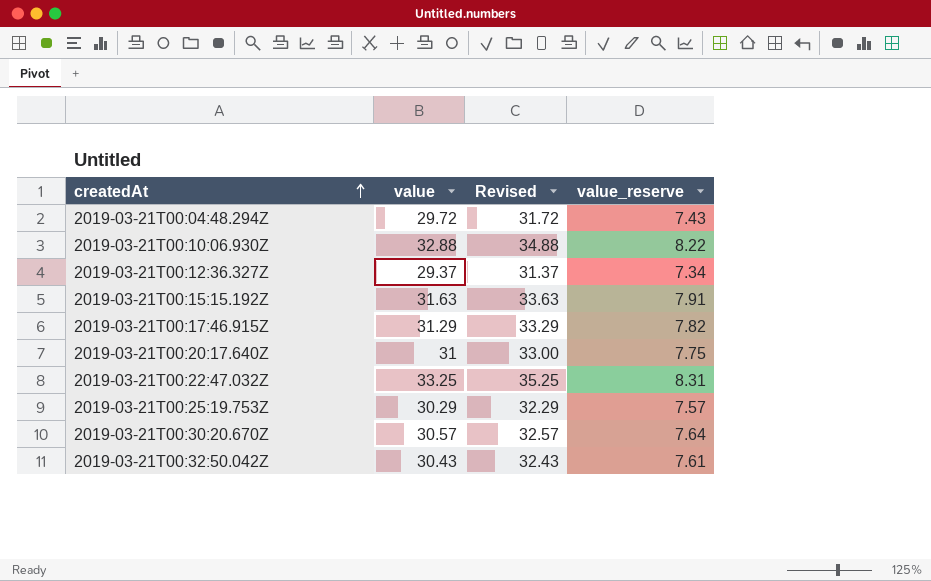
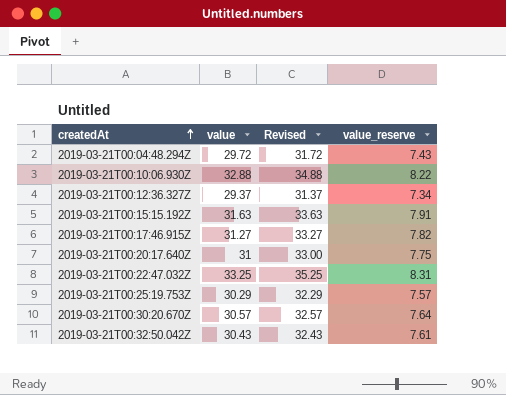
2019-03-21T00:17:46.915Z | value: 31.29 -> 31.27
2019-03-21T00:17:46.915Z | Revised: 33.29 -> 33.27

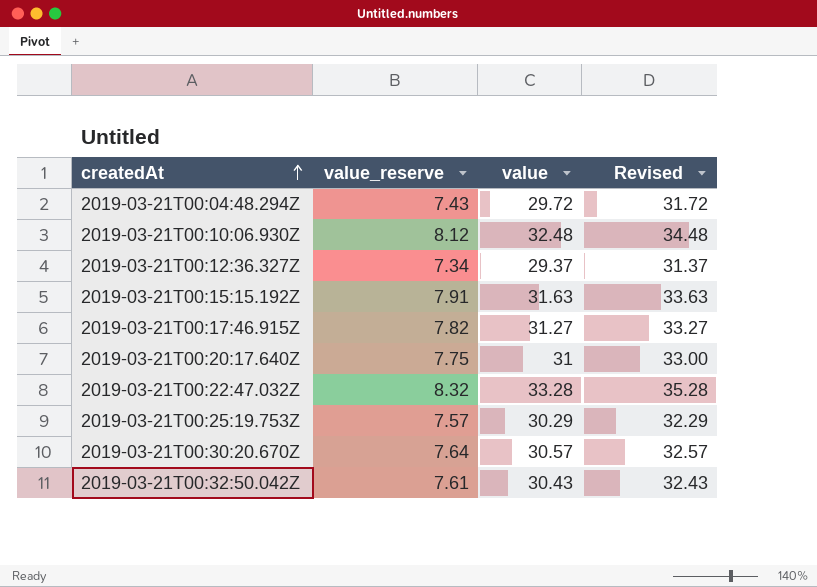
column value_reserve | position: 4 -> 2
2019-03-21T00:10:06.930Z | value_reserve: 8.22 -> 8.12
2019-03-21T00:10:06.930Z | value: 32.88 -> 32.48
2019-03-21T00:10:06.930Z | Revised: 34.88 -> 34.48
2019-03-21T00:22:47.032Z | value_reserve: 8.31 -> 8.32
2019-03-21T00:22:47.032Z | value: 33.25 -> 33.28
2019-03-21T00:22:47.032Z | Revised: 35.25 -> 35.28

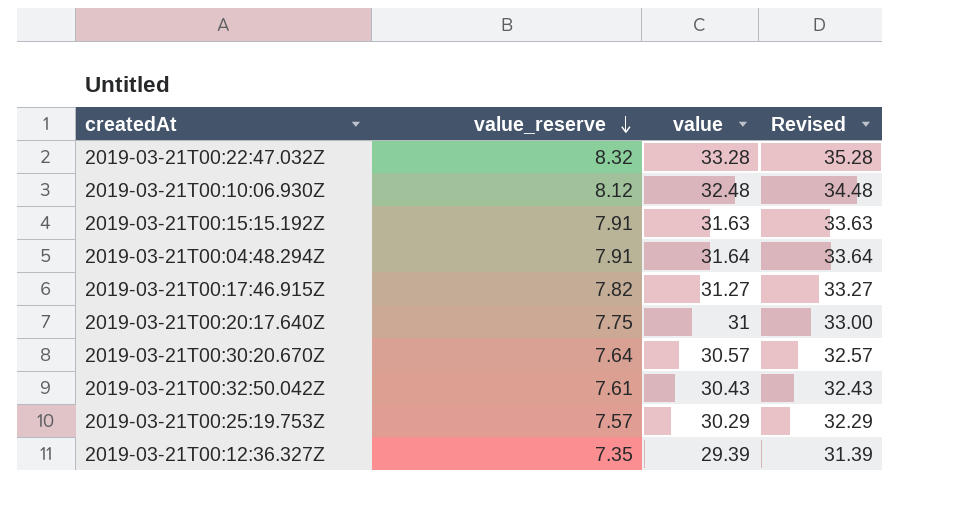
row order: createdAt ascending -> value_reserve descending
2019-03-21T00:04:48.294Z | value_reserve: 7.43 -> 7.91
2019-03-21T00:04:48.294Z | value: 29.72 -> 31.64
2019-03-21T00:04:48.294Z | Revised: 31.72 -> 33.64
2019-03-21T00:12:36.327Z | value_reserve: 7.34 -> 7.35
2019-03-21T00:12:36.327Z | value: 29.37 -> 29.39
2019-03-21T00:12:36.327Z | Revised: 31.37 -> 31.39

